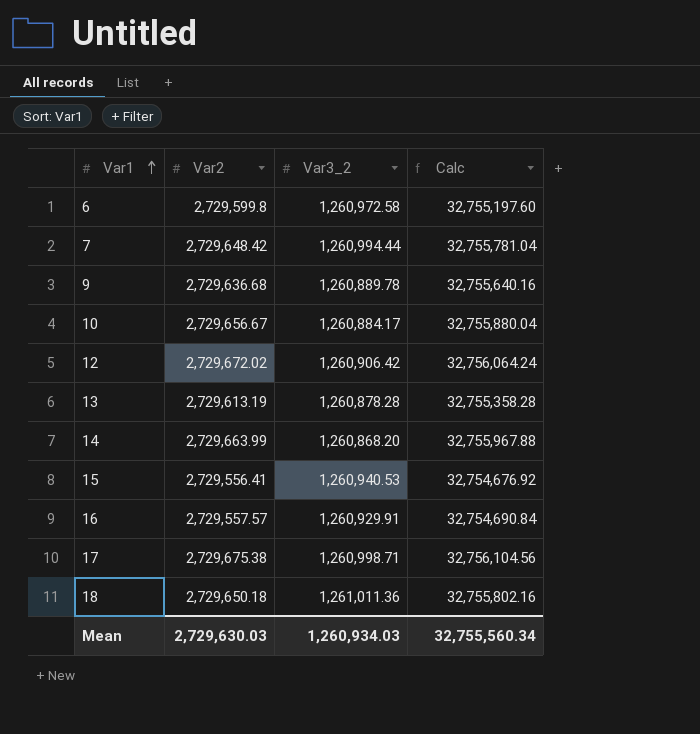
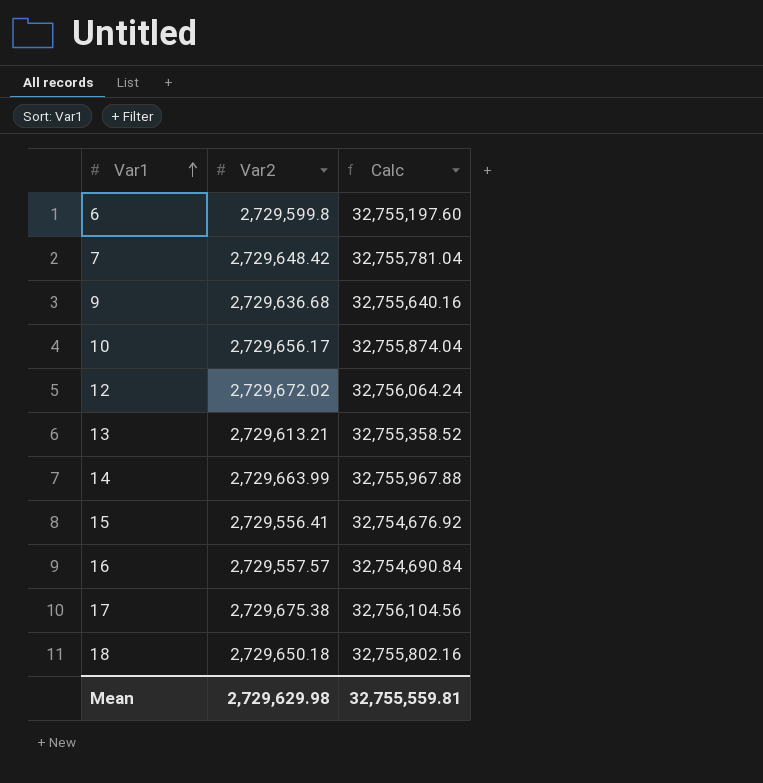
column Var3_2 | position: 3 -> none
10 | Var2: 2,729,656.67 -> 2,729,656.17
10 | Calc: 32,755,880.04 -> 32,755,874.04
13 | Var2: 2,729,613.19 -> 2,729,613.21
13 | Calc: 32,755,358.28 -> 32,755,358.52
Mean | Var2: 2,729,630.03 -> 2,729,629.98
Mean | Calc: 32,755,560.34 -> 32,755,559.81

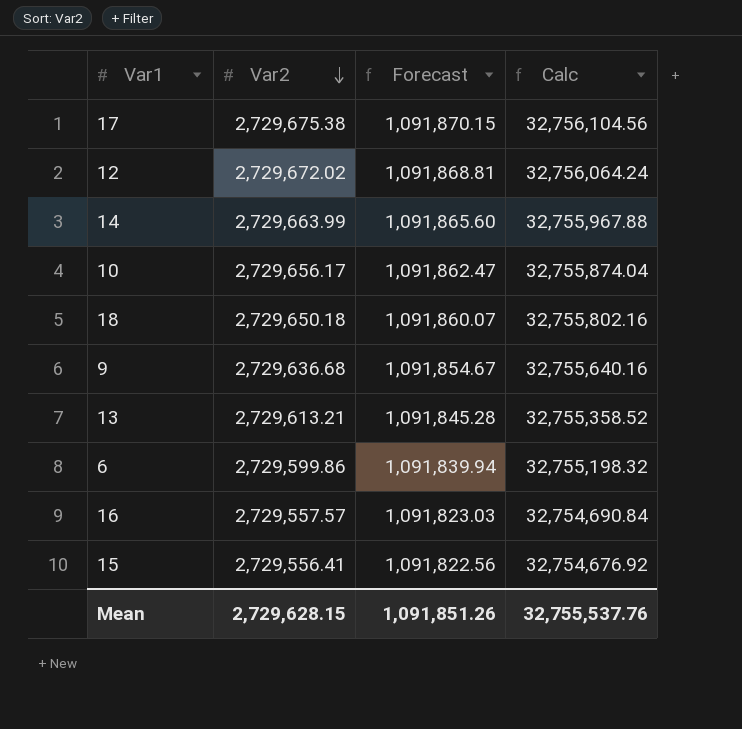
row order: Var1 ascending -> Var2 descending
column Forecast | formula: none -> [Var2] * 0.4
row 7: 2,729,648.42 | 32,755,781.04 -> none
6 | Var2: 2,729,599.8 -> 2,729,599.86
6 | Calc: 32,755,197.60 -> 32,755,198.32
Mean | Var2: 2,729,629.98 -> 2,729,628.15
Mean | Calc: 32,755,559.81 -> 32,755,537.76

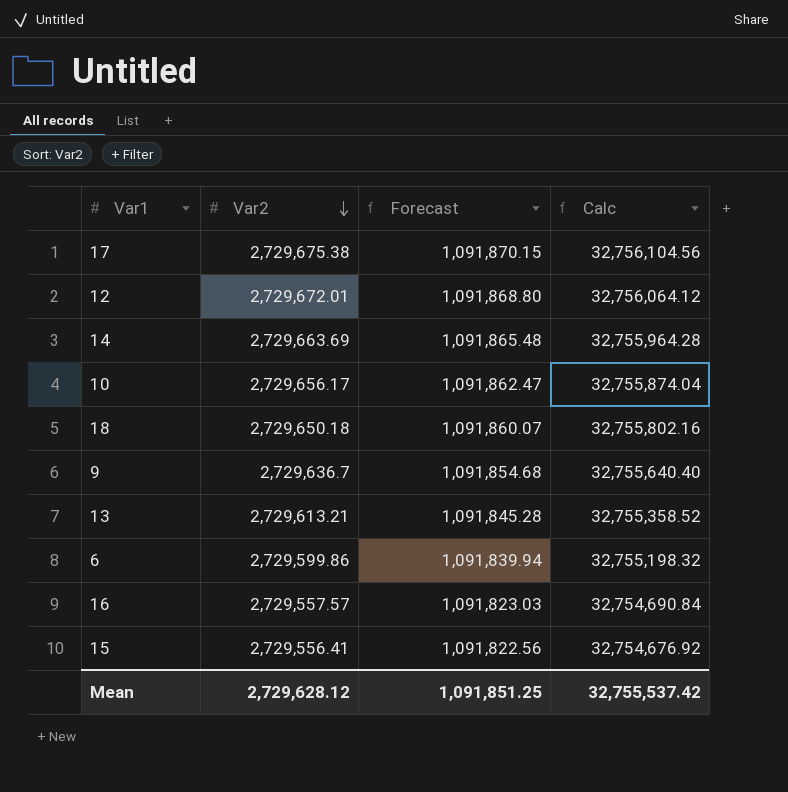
12 | Var2: 2,729,672.02 -> 2,729,672.01
12 | Forecast: 1,091,868.81 -> 1,091,868.80
12 | Calc: 32,756,064.24 -> 32,756,064.12
14 | Var2: 2,729,663.99 -> 2,729,663.69
14 | Forecast: 1,091,865.60 -> 1,091,865.48
14 | Calc: 32,755,967.88 -> 32,755,964.28
9 | Var2: 2,729,636.68 -> 2,729,636.7
9 | Forecast: 1,091,854.67 -> 1,091,854.68
9 | Calc: 32,755,640.16 -> 32,755,640.40
Mean | Var2: 2,729,628.15 -> 2,729,628.12
Mean | Forecast: 1,091,851.26 -> 1,091,851.25
Mean | Calc: 32,755,537.76 -> 32,755,537.42

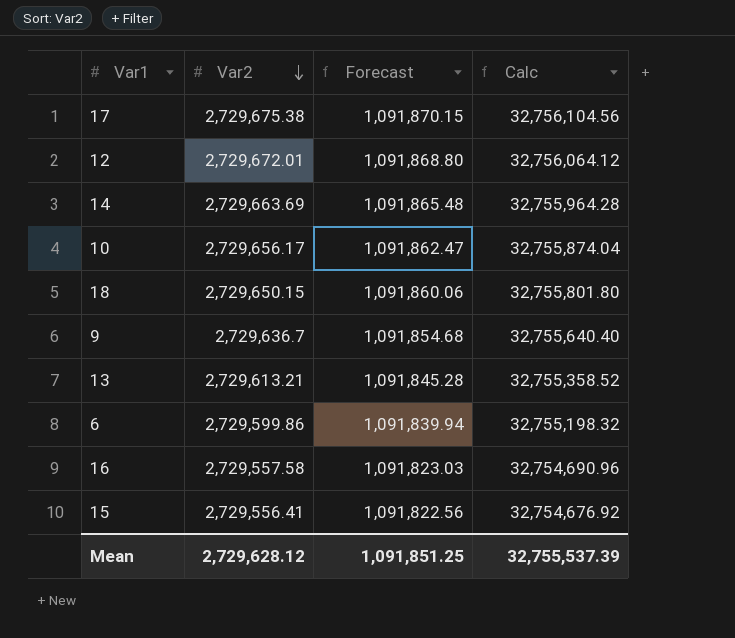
18 | Var2: 2,729,650.18 -> 2,729,650.15
18 | Forecast: 1,091,860.07 -> 1,091,860.06
18 | Calc: 32,755,802.16 -> 32,755,801.80
16 | Var2: 2,729,557.57 -> 2,729,557.58
16 | Calc: 32,754,690.84 -> 32,754,690.96
Mean | Calc: 32,755,537.42 -> 32,755,537.39

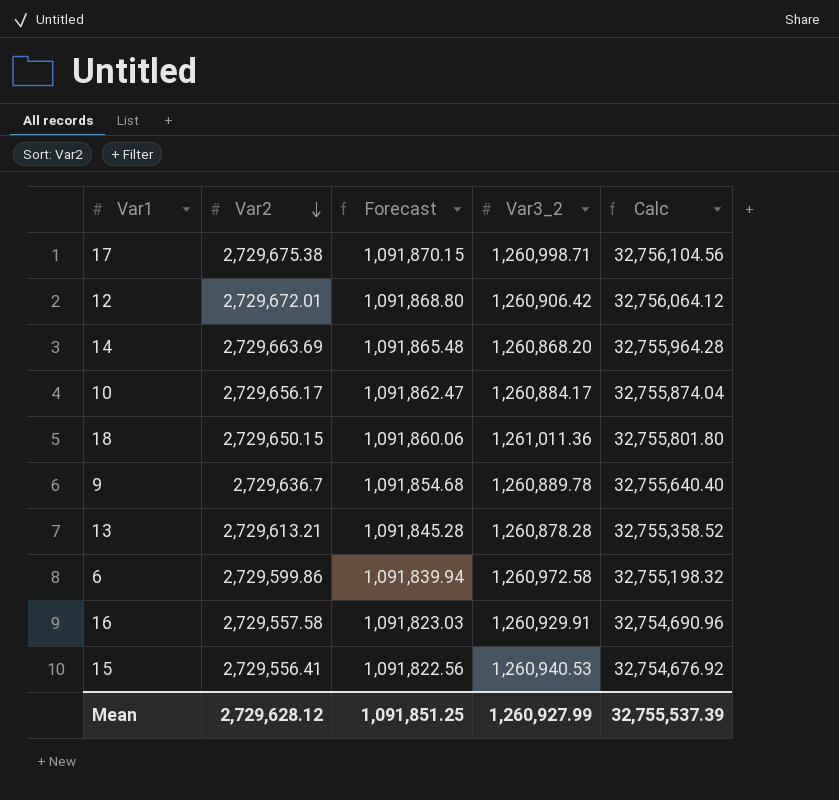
column Var3_2 | position: none -> 4

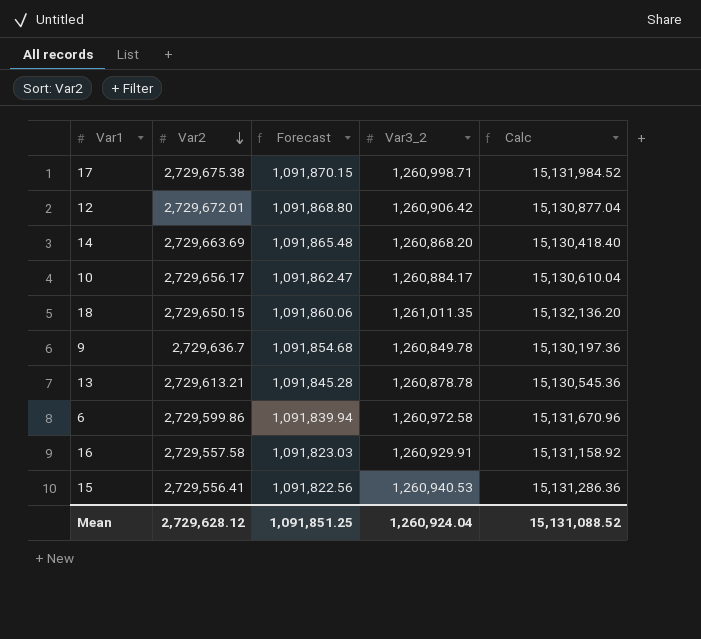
column Calc | formula: [Var2] * 12 -> [Var3_2] * 12
18 | Var3_2: 1,261,011.36 -> 1,261,011.35
9 | Var3_2: 1,260,889.78 -> 1,260,849.78
13 | Var3_2: 1,260,878.28 -> 1,260,878.78
Mean | Var3_2: 1,260,927.99 -> 1,260,924.04
Mean | Calc: 32,755,537.39 -> 15,131,088.52

